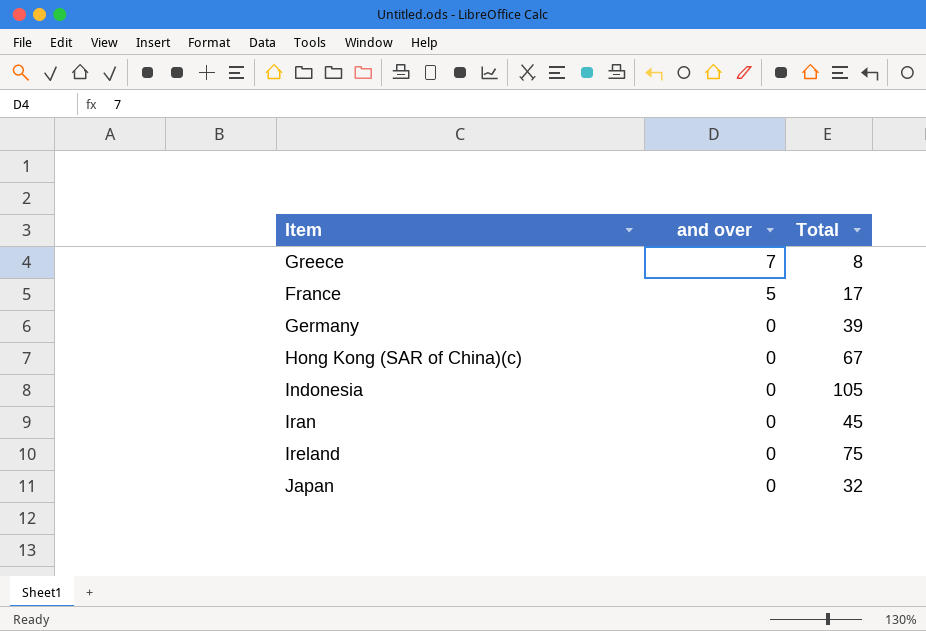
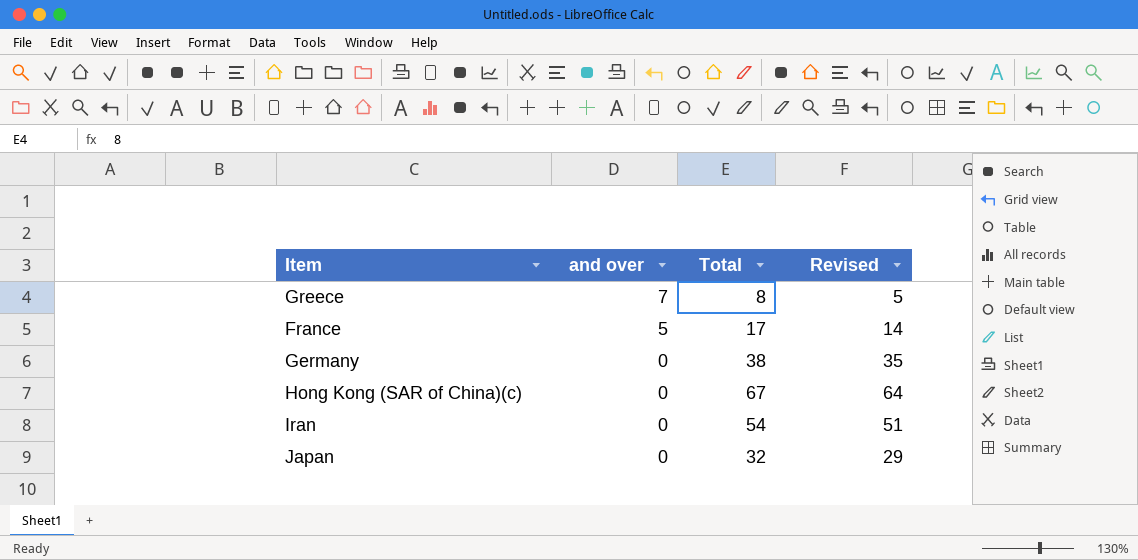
column Revised | formula: none -> [Total] - 3
row Indonesia: 0 | 105 -> none
row Ireland: 0 | 75 -> none
Germany | Total: 39 -> 38
Iran | Total: 45 -> 54

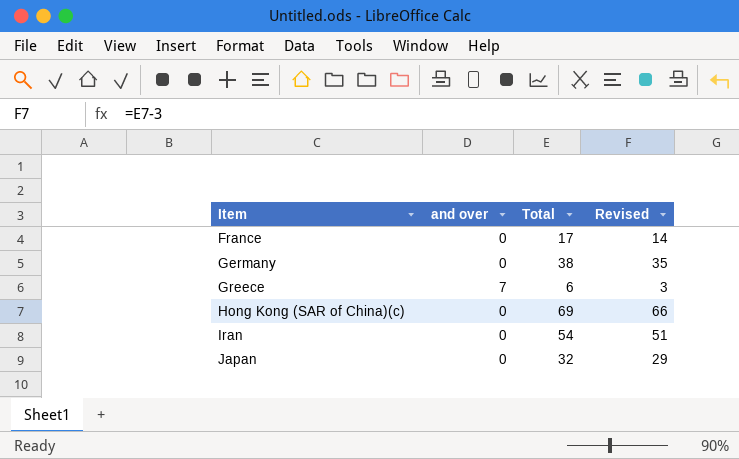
row order: and over descending -> Item ascending
France | and over: 5 -> 0
Greece | Total: 8 -> 6
Greece | Revised: 5 -> 3
Hong Kong (SAR of China)(c) | Total: 67 -> 69
Hong Kong (SAR of China)(c) | Revised: 64 -> 66

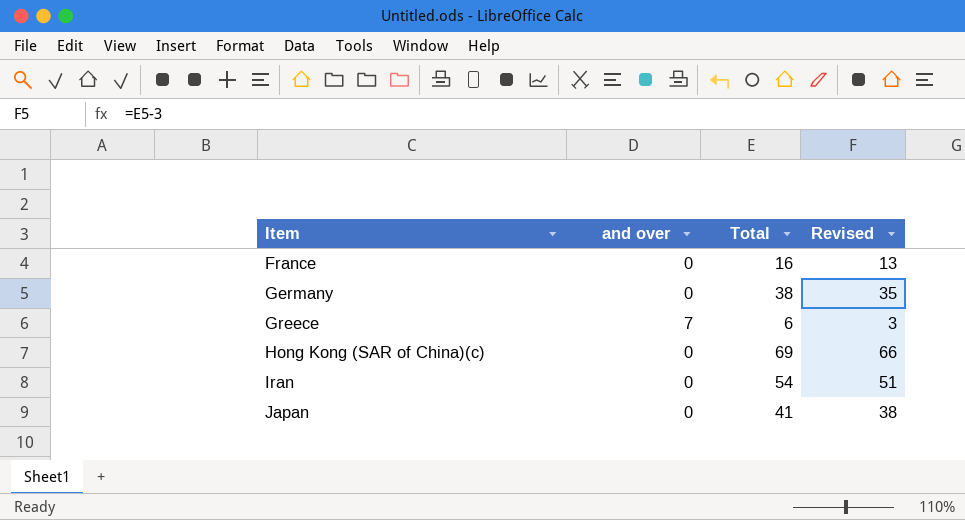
France | Total: 17 -> 16
France | Revised: 14 -> 13
Japan | Total: 32 -> 41
Japan | Revised: 29 -> 38

